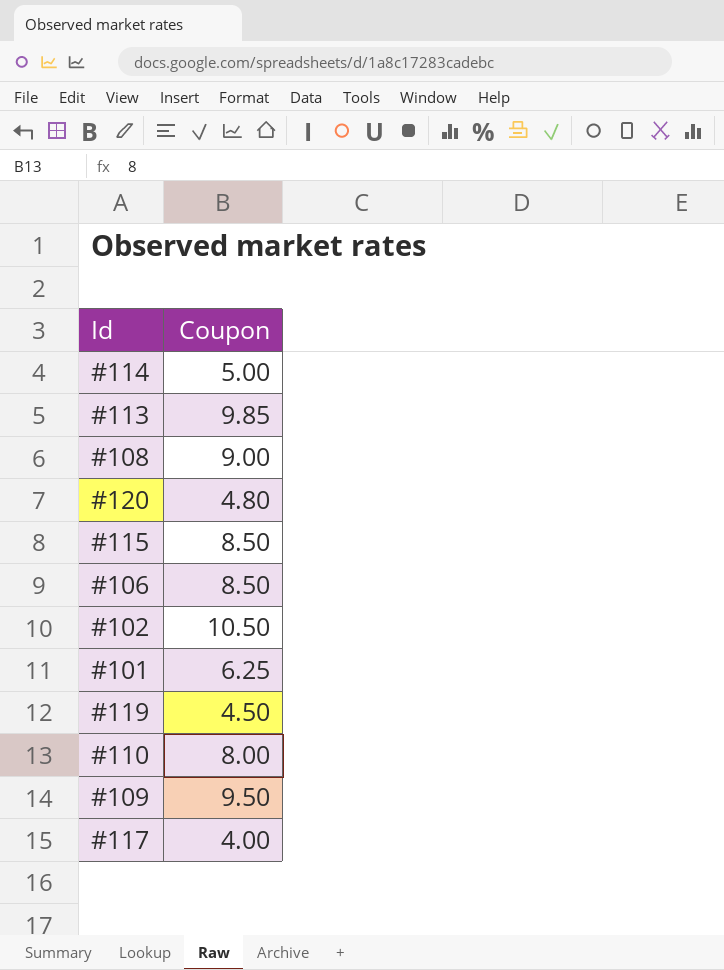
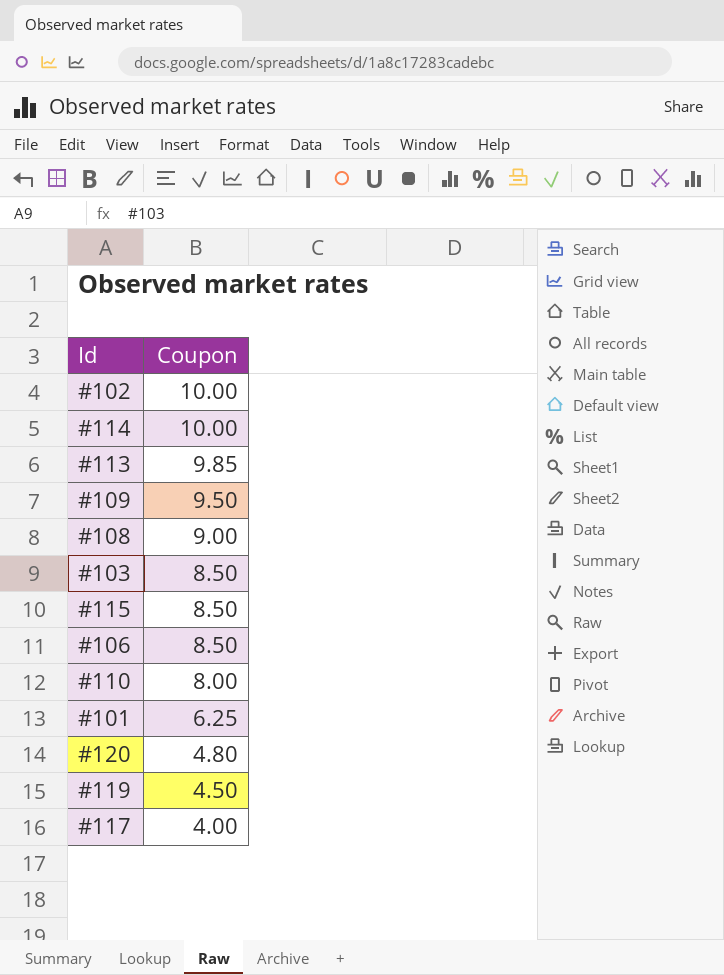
row order: none -> Coupon descending
#102 | Coupon: 10.50 -> 10.00
#114 | Coupon: 5.00 -> 10.00
row #103: none -> 8.50

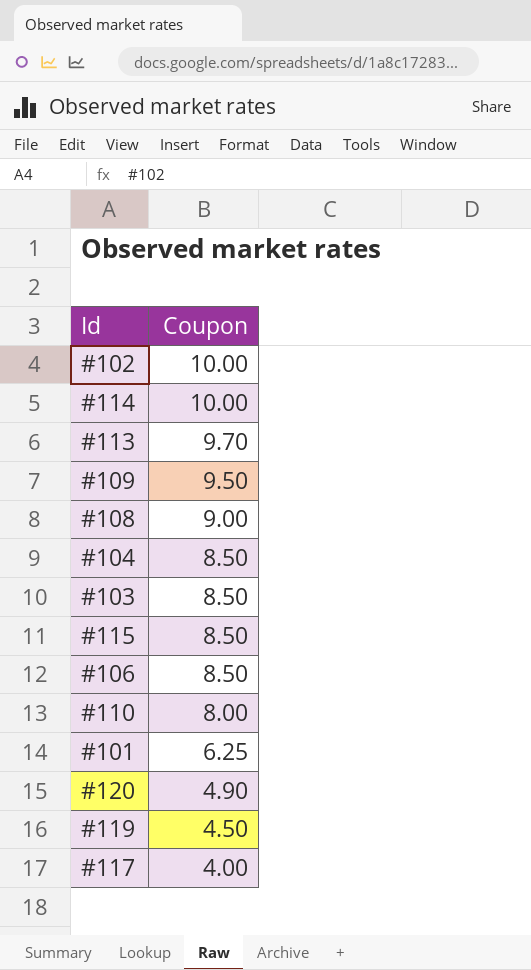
#113 | Coupon: 9.85 -> 9.70
row #104: none -> 8.50
#120 | Coupon: 4.80 -> 4.90

